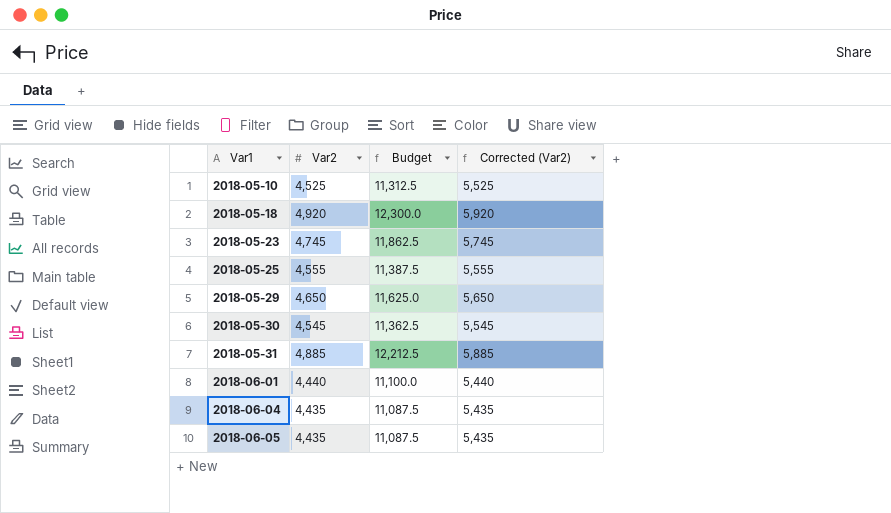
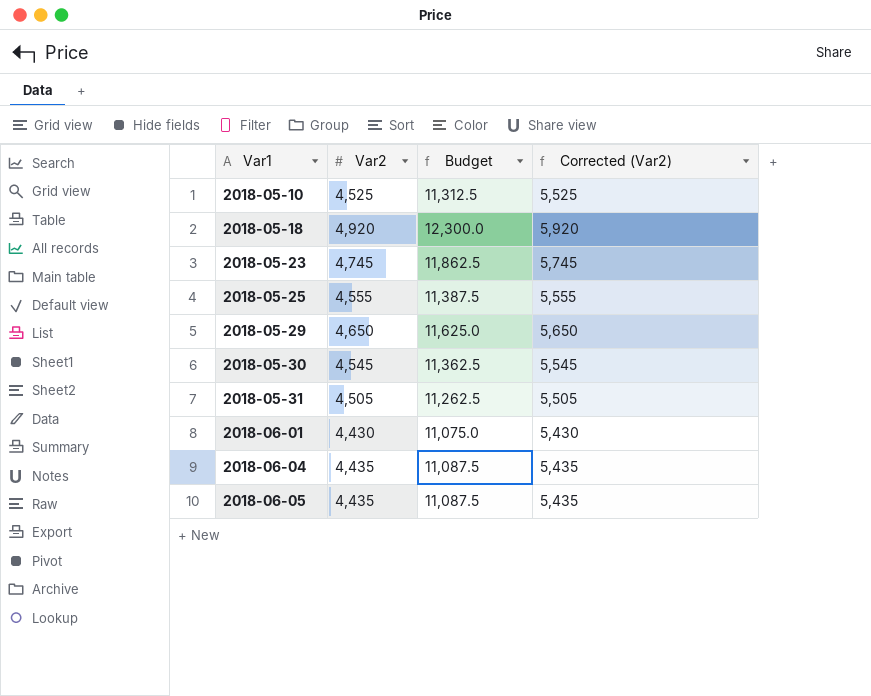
2018-05-31 | Var2: 4,885 -> 4,505
2018-05-31 | Budget: 12,212.5 -> 11,262.5
2018-05-31 | Corrected (Var2): 5,885 -> 5,505
2018-06-01 | Var2: 4,440 -> 4,430
2018-06-01 | Budget: 11,100.0 -> 11,075.0
2018-06-01 | Corrected (Var2): 5,440 -> 5,430

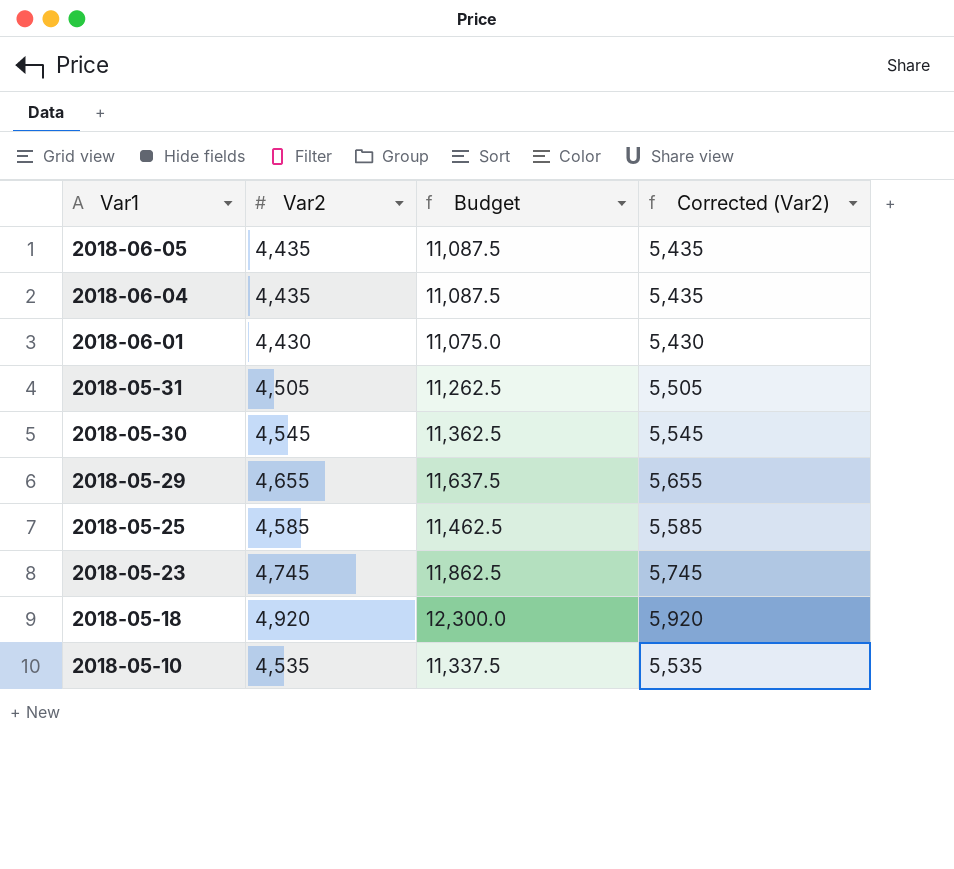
row order: Var1 ascending -> Var1 descending
2018-05-29 | Var2: 4,650 -> 4,655
2018-05-29 | Budget: 11,625.0 -> 11,637.5
2018-05-29 | Corrected (Var2): 5,650 -> 5,655
2018-05-25 | Var2: 4,555 -> 4,585
2018-05-25 | Budget: 11,387.5 -> 11,462.5
2018-05-25 | Corrected (Var2): 5,555 -> 5,585
2018-05-10 | Var2: 4,525 -> 4,535
2018-05-10 | Budget: 11,312.5 -> 11,337.5
2018-05-10 | Corrected (Var2): 5,525 -> 5,535

